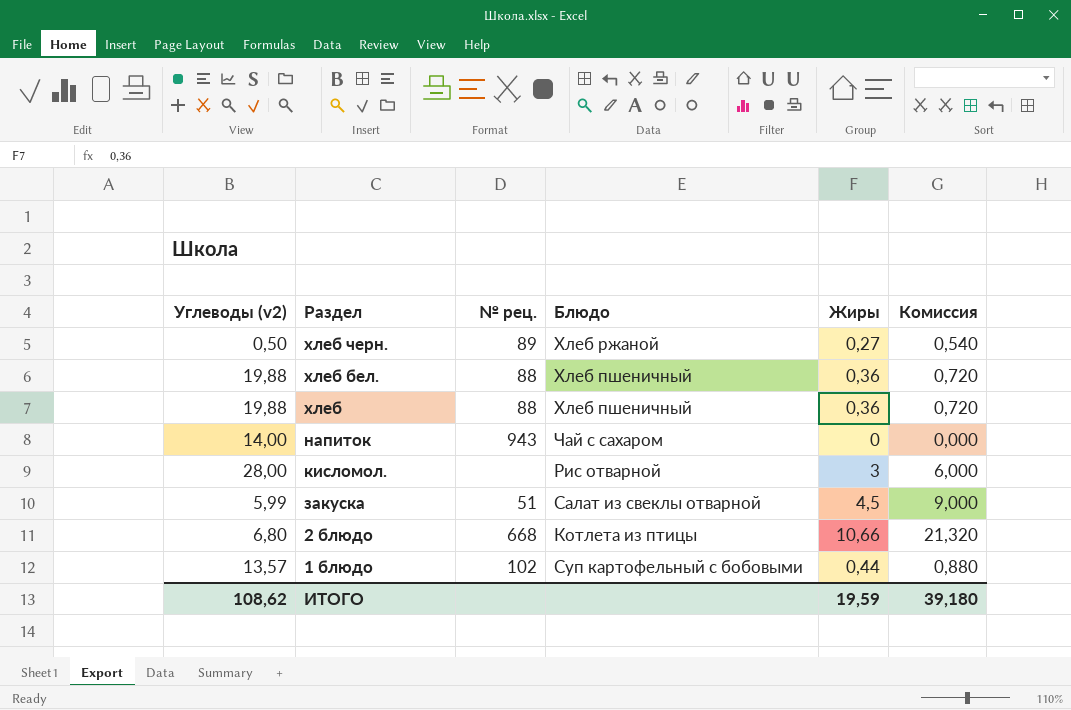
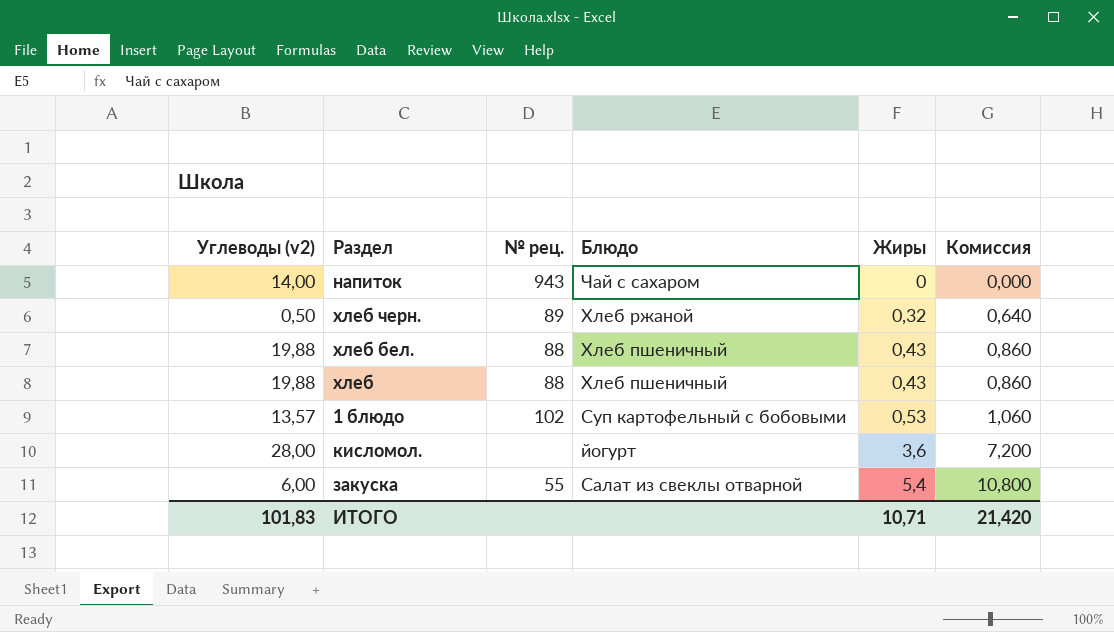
row order: Раздел descending -> Жиры ascending
row 2 блюдо: 6,80 | 668 | Котлета из птицы | 10,66 | 21,320 -> none
хлеб черн. | Жиры: 0,27 -> 0,32
хлеб черн. | Комиссия: 0,540 -> 0,640
хлеб бел. | Жиры: 0,36 -> 0,43
хлеб бел. | Комиссия: 0,720 -> 0,860
хлеб | Жиры: 0,36 -> 0,43
хлеб | Комиссия: 0,720 -> 0,860
1 блюдо | Жиры: 0,44 -> 0,53
1 блюдо | Комиссия: 0,880 -> 1,060
кисломол. | Блюдо: Рис отварной -> йогурт
кисломол. | Жиры: 3 -> 3,6
кисломол. | Комиссия: 6,000 -> 7,200
закуска | Углеводы (v2): 5,99 -> 6,00
закуска | № рец.: 51 -> 55
закуска | Жиры: 4,5 -> 5,4
закуска | Комиссия: 9,000 -> 10,800
ИТОГО | Углеводы (v2): 108,62 -> 101,83
ИТОГО | Жиры: 19,59 -> 10,71
ИТОГО | Комиссия: 39,180 -> 21,420

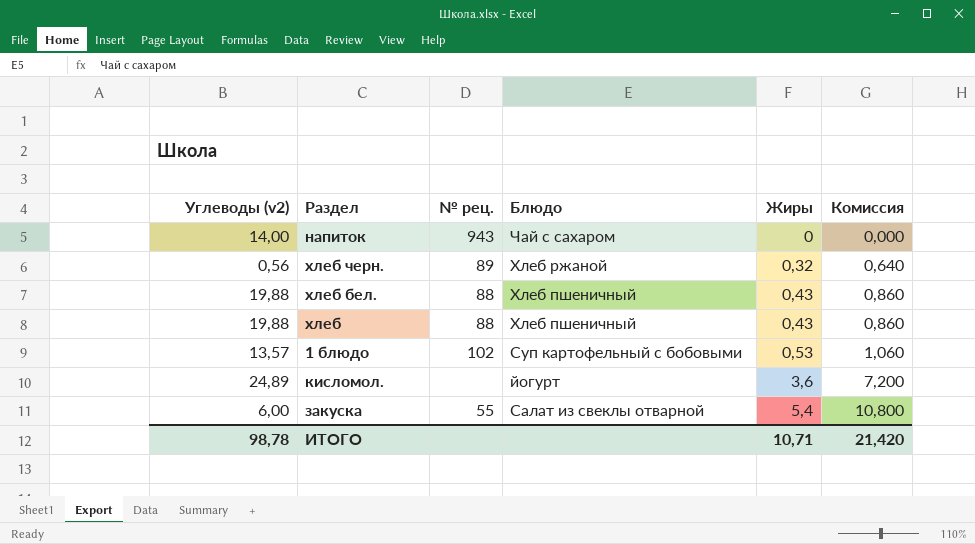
хлеб черн. | Углеводы (v2): 0,50 -> 0,56
кисломол. | Углеводы (v2): 28,00 -> 24,89
ИТОГО | Углеводы (v2): 101,83 -> 98,78

